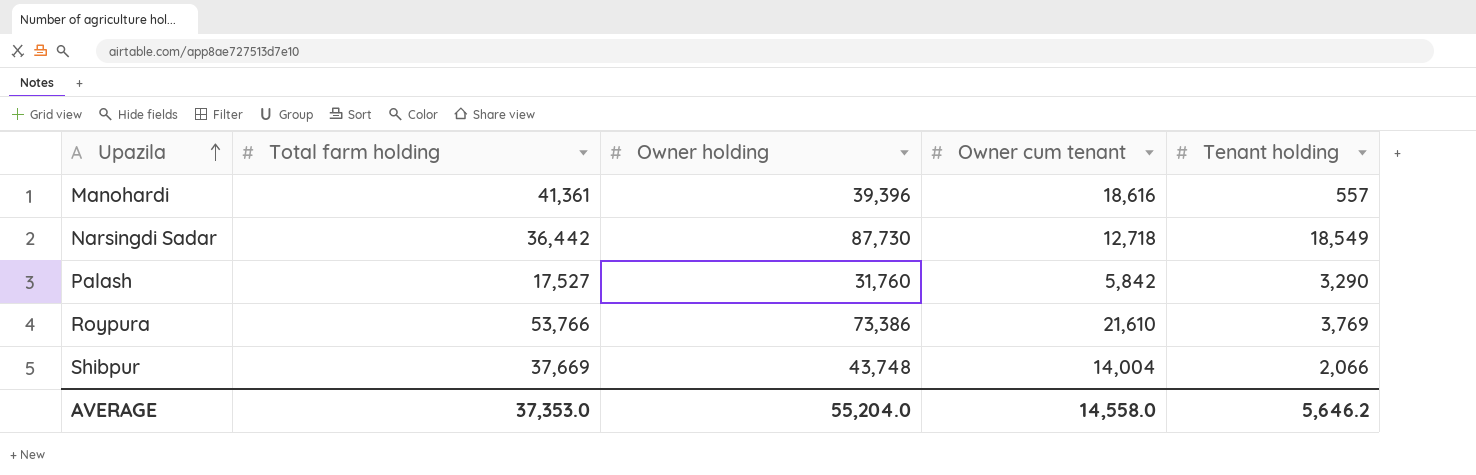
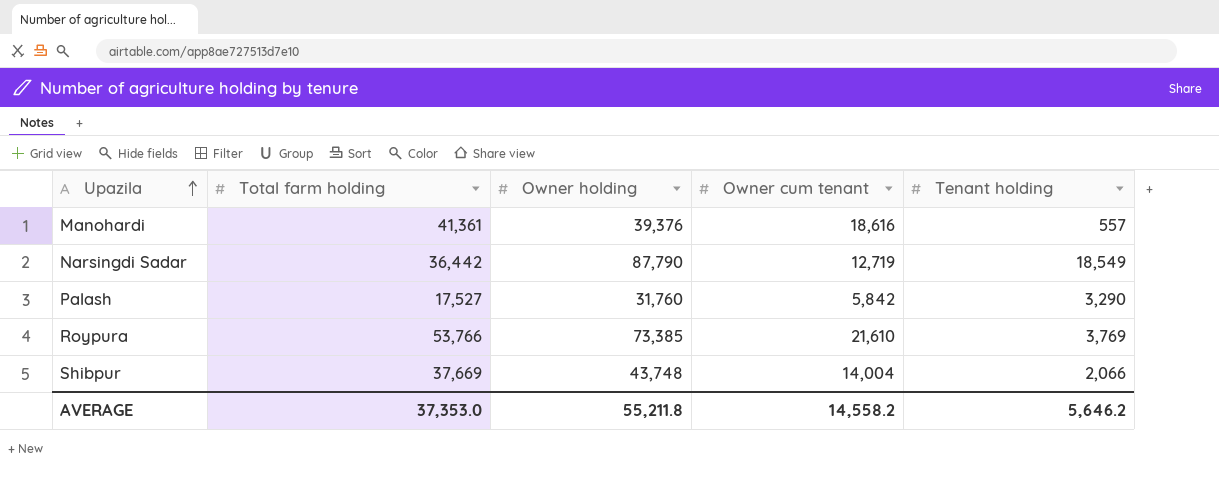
Manohardi | Owner holding: 39,396 -> 39,376
Narsingdi Sadar | Owner holding: 87,730 -> 87,790
Narsingdi Sadar | Owner cum tenant: 12,718 -> 12,719
Roypura | Owner holding: 73,386 -> 73,385
AVERAGE | Owner holding: 55,204.0 -> 55,211.8
AVERAGE | Owner cum tenant: 14,558.0 -> 14,558.2

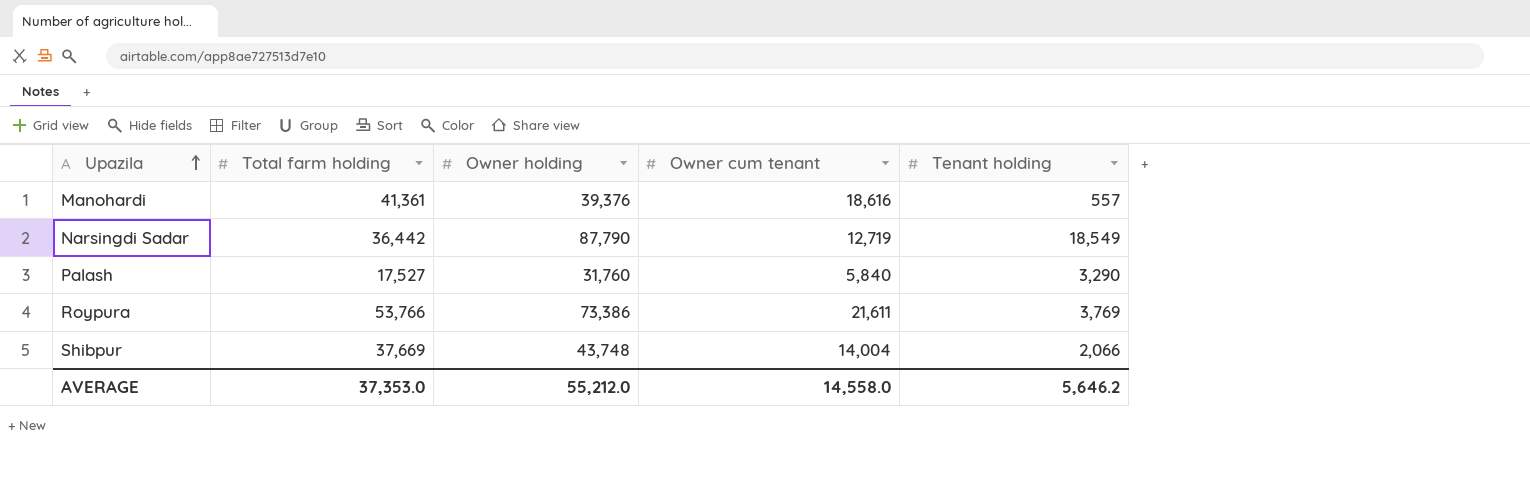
Palash | Owner cum tenant: 5,842 -> 5,840
Roypura | Owner holding: 73,385 -> 73,386
Roypura | Owner cum tenant: 21,610 -> 21,611
AVERAGE | Owner holding: 55,211.8 -> 55,212.0
AVERAGE | Owner cum tenant: 14,558.2 -> 14,558.0

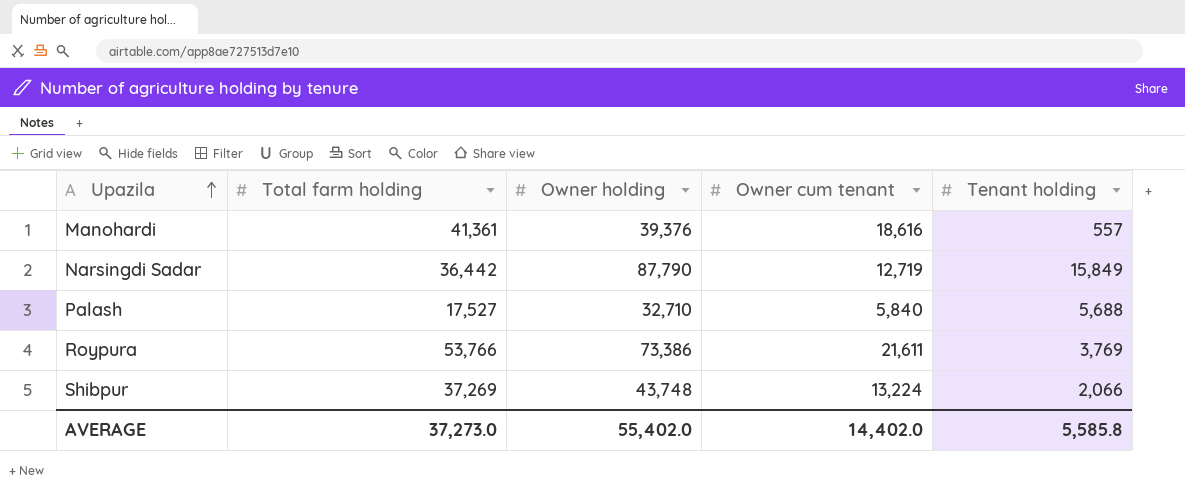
Narsingdi Sadar | Tenant holding: 18,549 -> 15,849
Palash | Owner holding: 31,760 -> 32,710
Palash | Tenant holding: 3,290 -> 5,688
Shibpur | Total farm holding: 37,669 -> 37,269
Shibpur | Owner cum tenant: 14,004 -> 13,224
AVERAGE | Total farm holding: 37,353.0 -> 37,273.0
AVERAGE | Owner holding: 55,212.0 -> 55,402.0
AVERAGE | Owner cum tenant: 14,558.0 -> 14,402.0
AVERAGE | Tenant holding: 5,646.2 -> 5,585.8

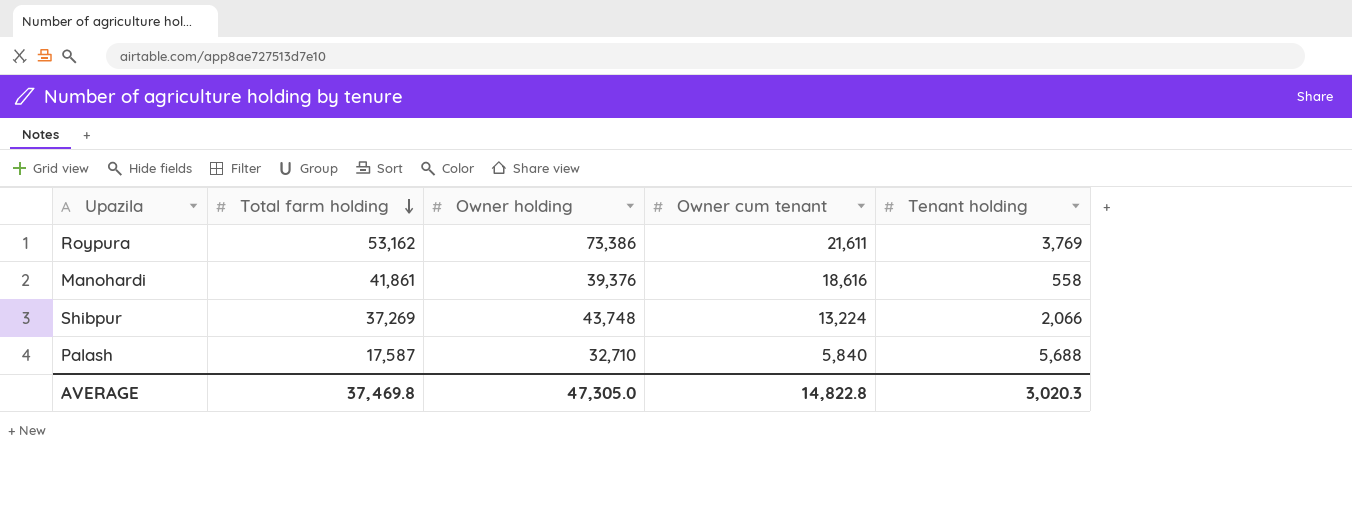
row order: Upazila ascending -> Total farm holding descending
row Narsingdi Sadar: 36,442 | 87,790 | 12,719 | 15,849 -> none
Roypura | Total farm holding: 53,766 -> 53,162
Manohardi | Total farm holding: 41,361 -> 41,861
Manohardi | Tenant holding: 557 -> 558
Palash | Total farm holding: 17,527 -> 17,587
AVERAGE | Total farm holding: 37,273.0 -> 37,469.8
AVERAGE | Owner holding: 55,402.0 -> 47,305.0
AVERAGE | Owner cum tenant: 14,402.0 -> 14,822.8
AVERAGE | Tenant holding: 5,585.8 -> 3,020.3

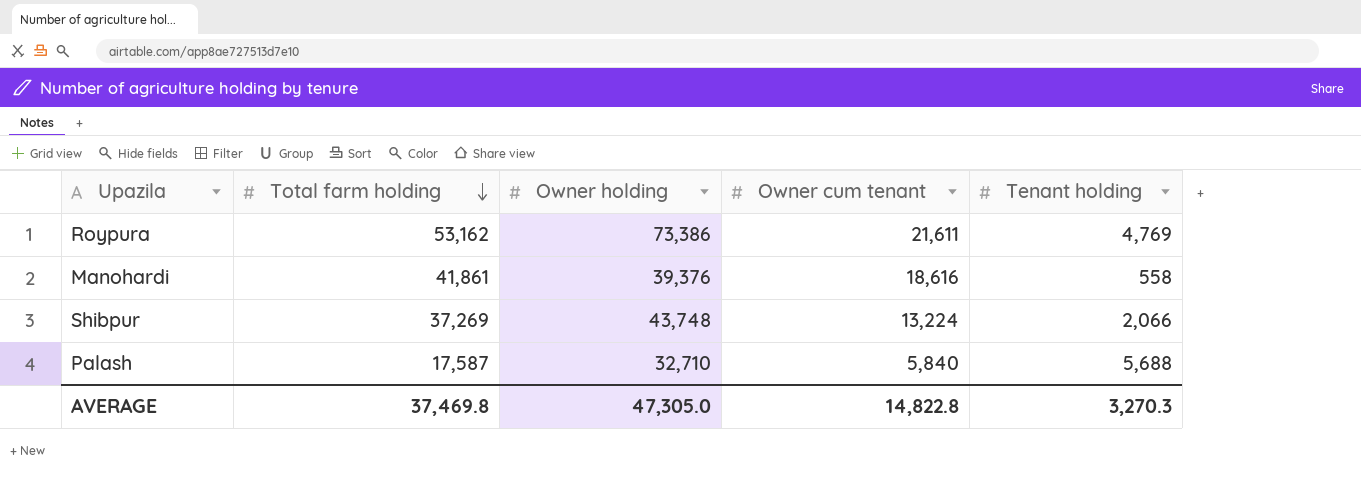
Roypura | Tenant holding: 3,769 -> 4,769
AVERAGE | Tenant holding: 3,020.3 -> 3,270.3

